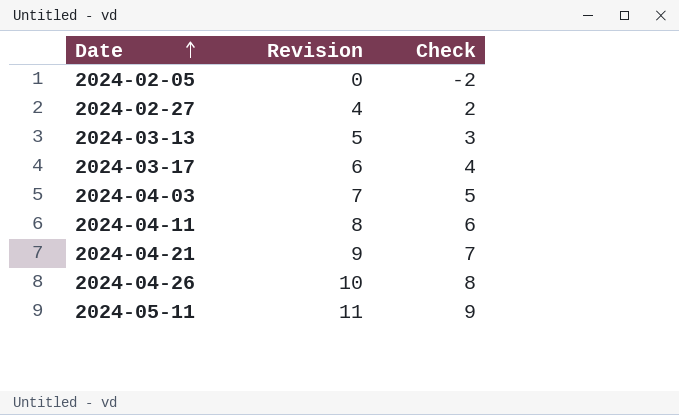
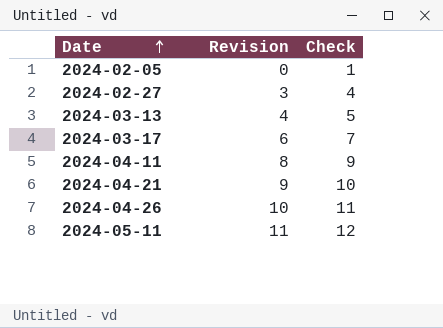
column Check | formula: [Revision] - 2 -> [Revision] + 1
row 2024-04-03: 7 | 5 -> none
2024-02-27 | Revision: 4 -> 3
2024-03-13 | Revision: 5 -> 4

